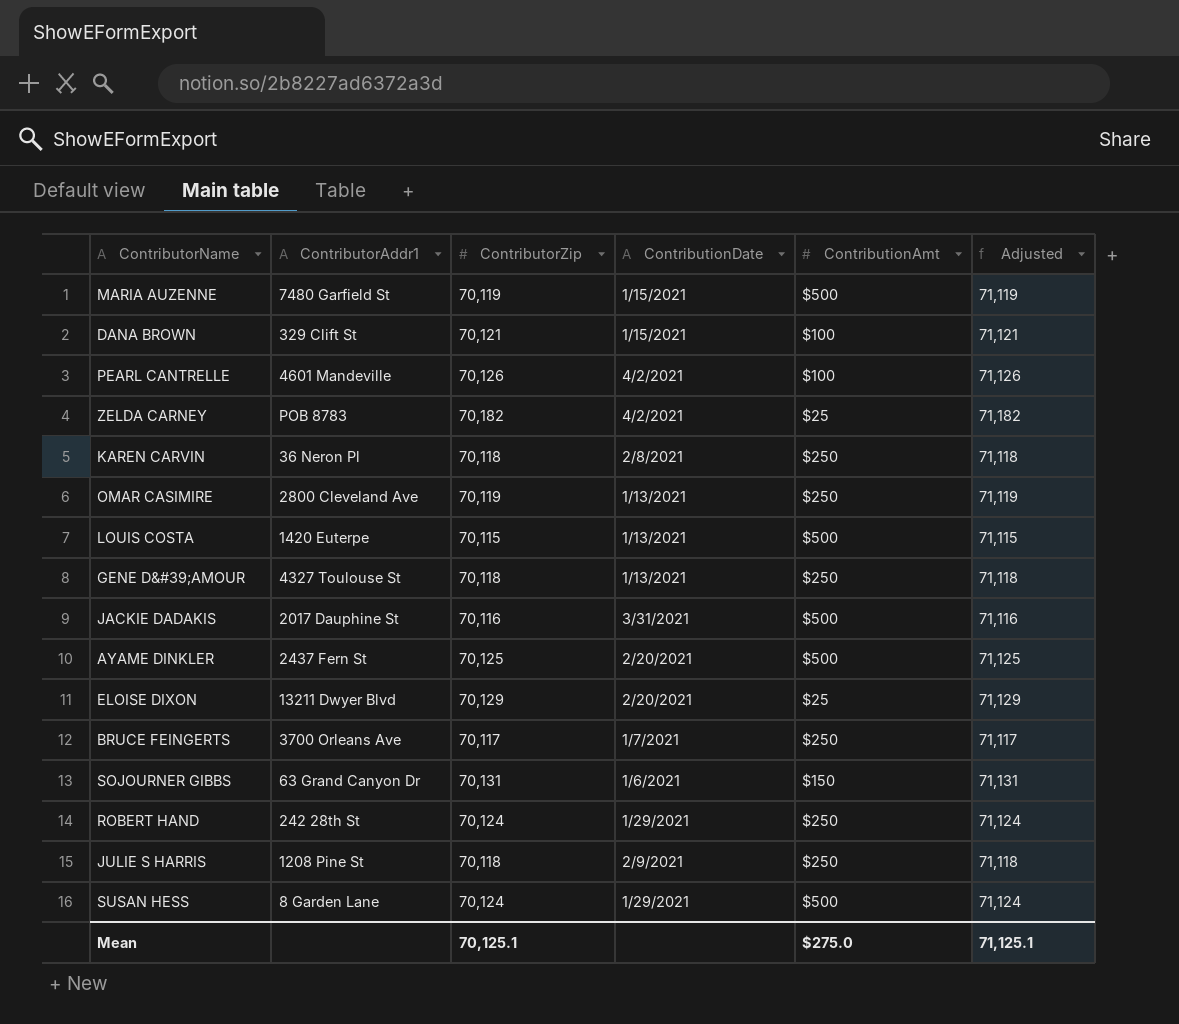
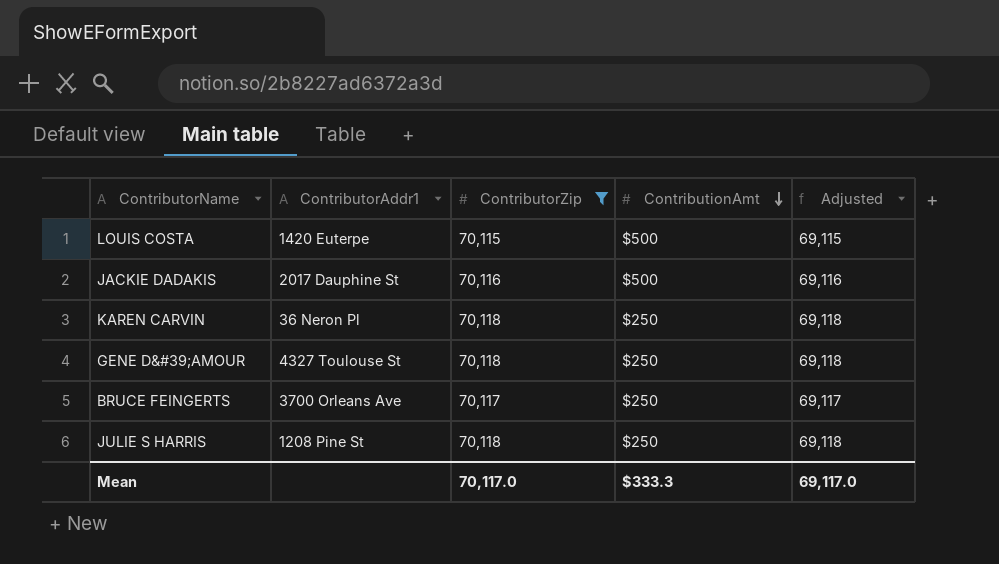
filter: none -> ContributorZip <= 70,118
row order: none -> ContributionAmt descending
column ContributionDate | position: 4 -> none
column Adjusted | formula: [ContributorZip] + 1000 -> [ContributorZip] - 1000
Mean | ContributorZip: 70,125.1 -> 70,117.0
Mean | ContributionAmt: $275.0 -> $333.3
Mean | Adjusted: 71,125.1 -> 69,117.0

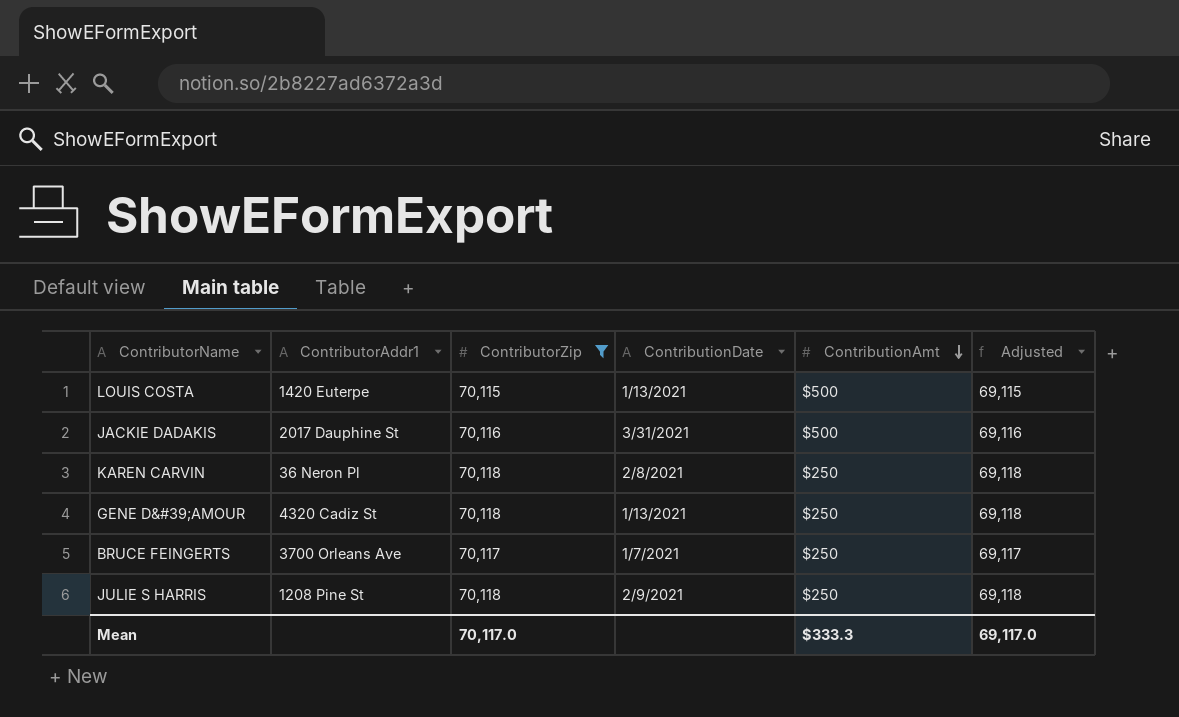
column ContributionDate | position: none -> 4
GENE D&#39;AMOUR | ContributorAddr1: 4327 Toulouse St -> 4320 Cadiz St

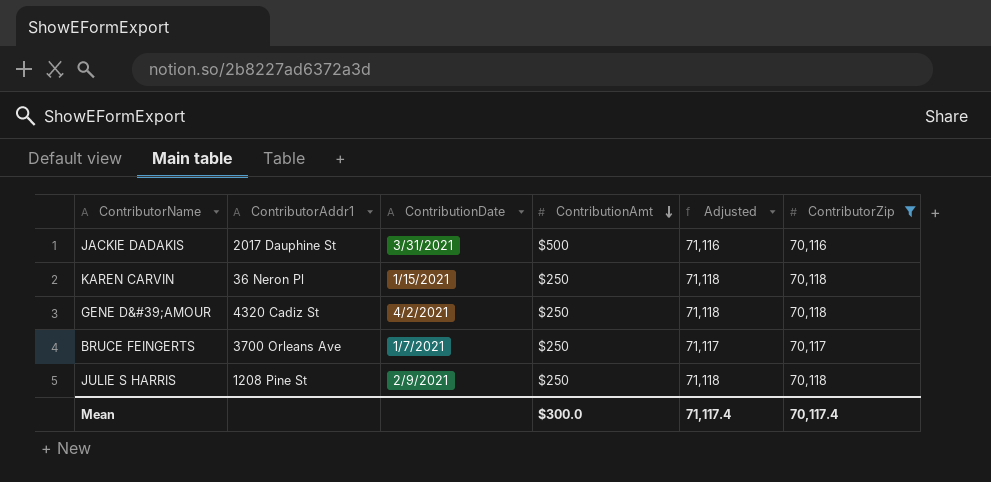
column Adjusted | formula: [ContributorZip] - 1000 -> [ContributorZip] + 1000
column ContributorZip | position: 3 -> 6
row LOUIS COSTA: 1420 Euterpe | 70,115 | 1/13/2021 | $500 | 69,115 -> none
KAREN CARVIN | ContributionDate: 2/8/2021 -> 1/15/2021
GENE D&#39;AMOUR | ContributionDate: 1/13/2021 -> 4/2/2021
Mean | ContributionAmt: $333.3 -> $300.0
Mean | Adjusted: 69,117.0 -> 71,117.4
Mean | ContributorZip: 70,117.0 -> 70,117.4

